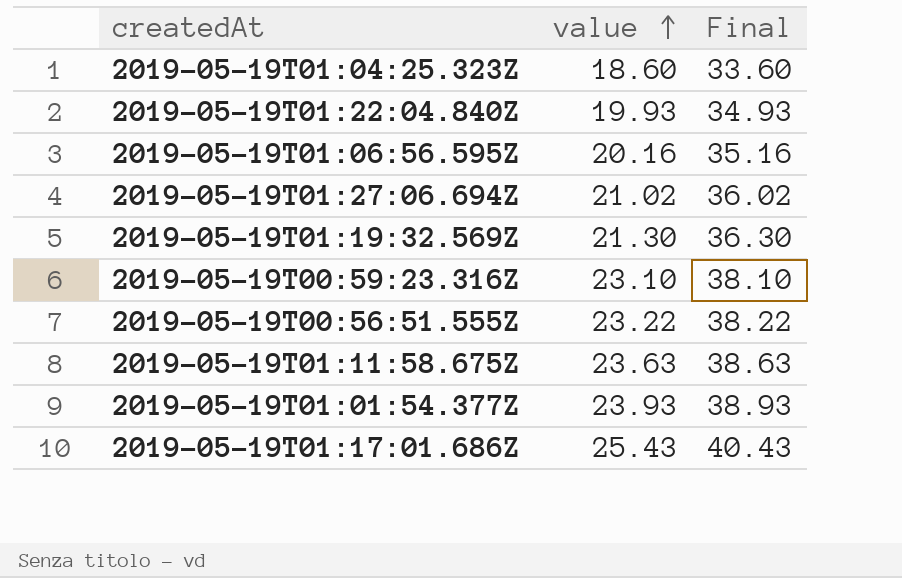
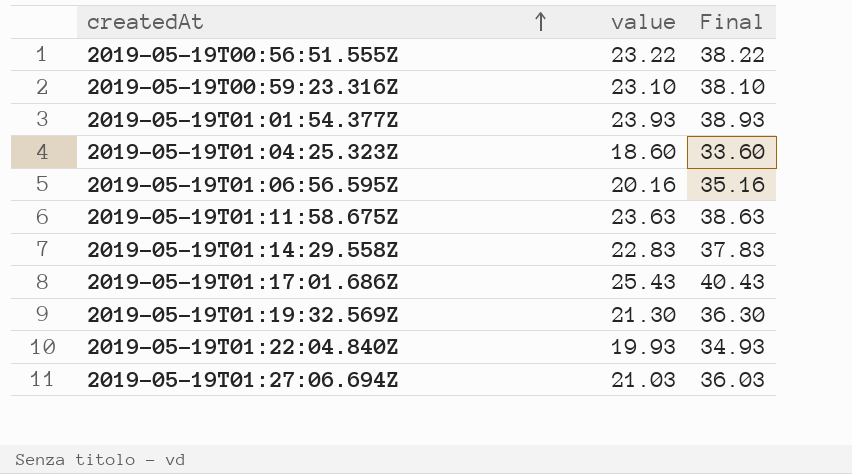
row order: value ascending -> createdAt ascending
row 2019-05-19T01:14:29.558Z: none -> 22.83 | 37.83
2019-05-19T01:27:06.694Z | value: 21.02 -> 21.03
2019-05-19T01:27:06.694Z | Final: 36.02 -> 36.03

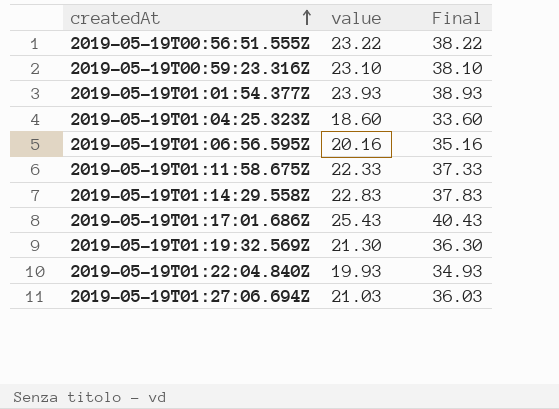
2019-05-19T01:11:58.675Z | value: 23.63 -> 22.33
2019-05-19T01:11:58.675Z | Final: 38.63 -> 37.33

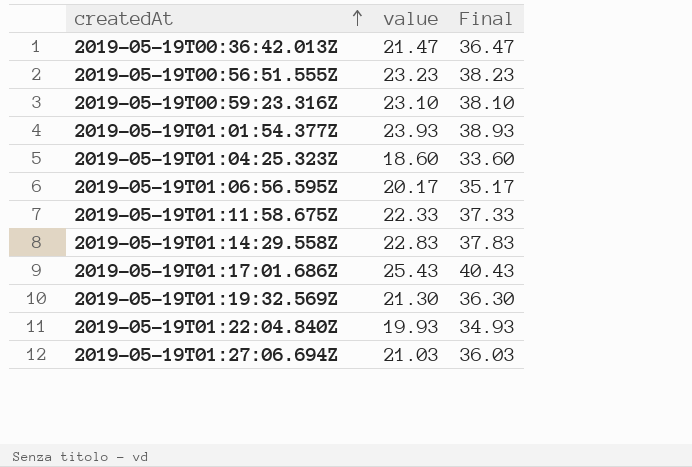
row 2019-05-19T00:36:42.013Z: none -> 21.47 | 36.47
2019-05-19T00:56:51.555Z | value: 23.22 -> 23.23
2019-05-19T00:56:51.555Z | Final: 38.22 -> 38.23
2019-05-19T01:06:56.595Z | value: 20.16 -> 20.17
2019-05-19T01:06:56.595Z | Final: 35.16 -> 35.17

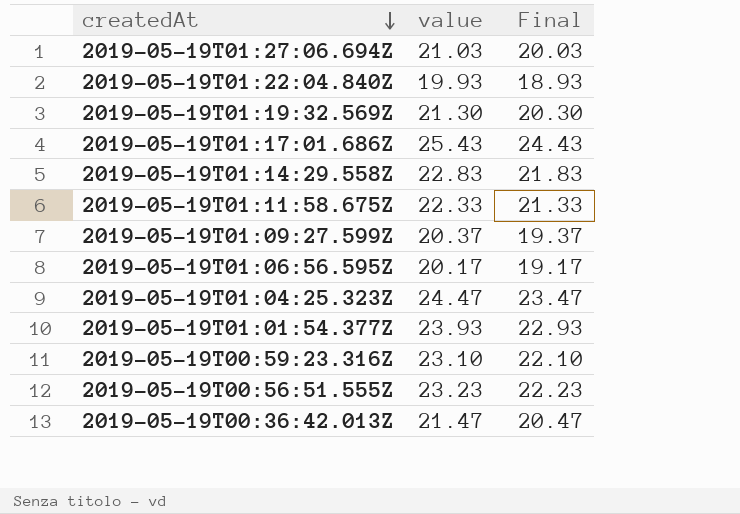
row order: createdAt ascending -> createdAt descending
column Final | formula: [value] + 15 -> [value] - 1
row 2019-05-19T01:09:27.599Z: none -> 20.37 | 19.37
2019-05-19T01:04:25.323Z | value: 18.60 -> 24.47

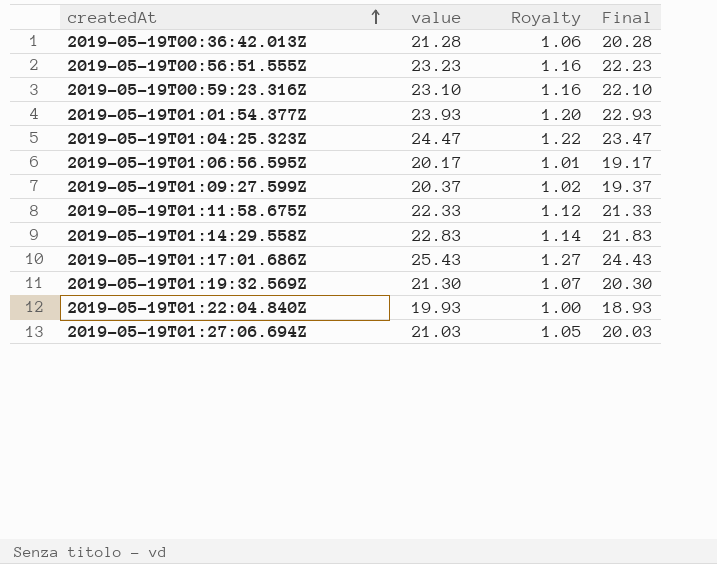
row order: createdAt descending -> createdAt ascending
column Royalty | formula: none -> [value] * 0.05
2019-05-19T00:36:42.013Z | value: 21.47 -> 21.28
2019-05-19T00:36:42.013Z | Final: 20.47 -> 20.28

